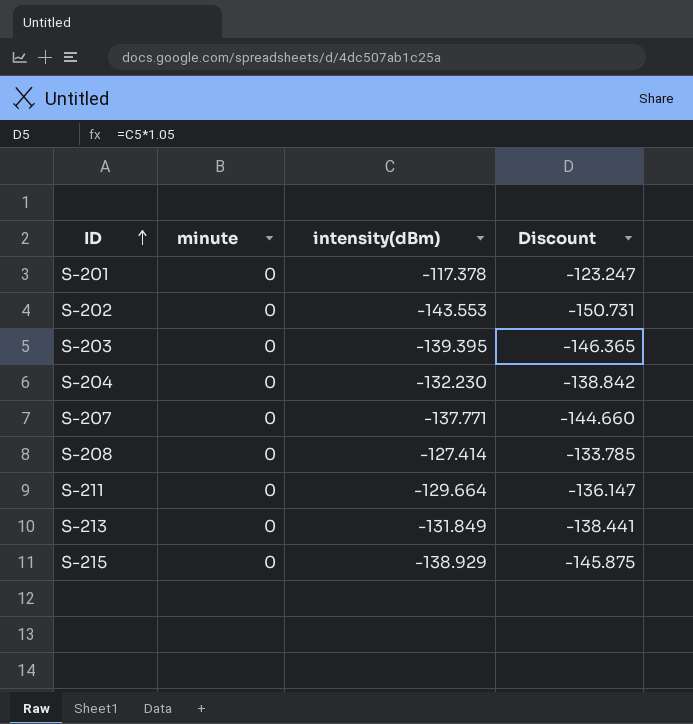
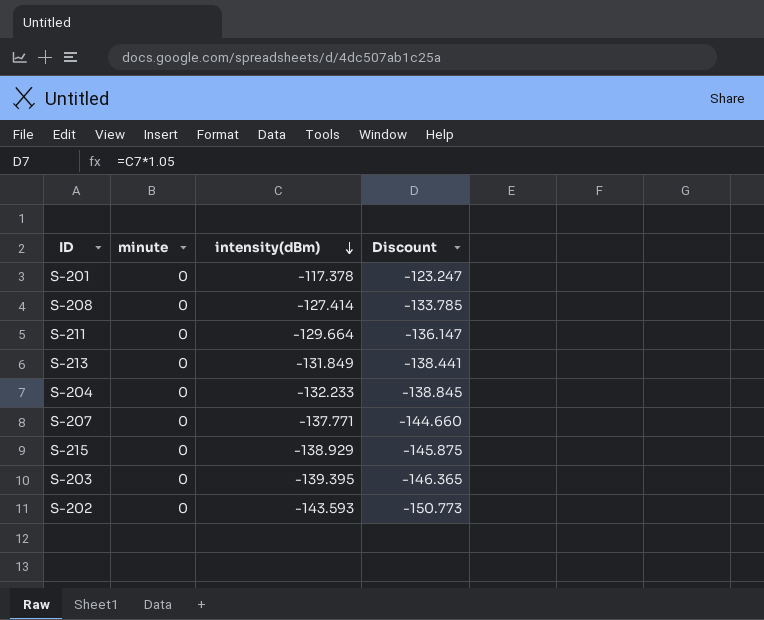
row order: ID ascending -> intensity(dBm) descending
S-204 | intensity(dBm): -132.230 -> -132.233
S-204 | Discount: -138.842 -> -138.845
S-202 | intensity(dBm): -143.553 -> -143.593
S-202 | Discount: -150.731 -> -150.773

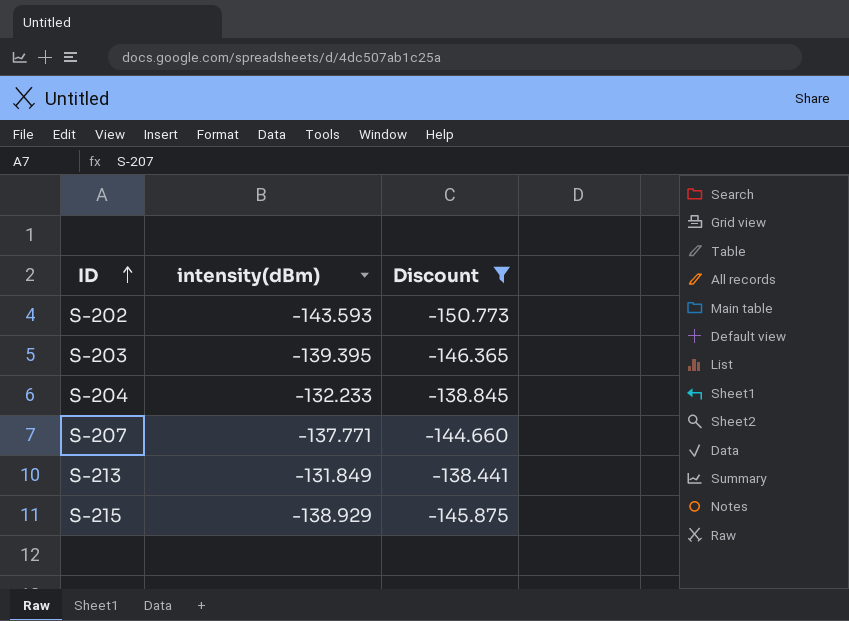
filter: none -> Discount <= -138.441
row order: intensity(dBm) descending -> ID ascending
column minute | position: 2 -> none

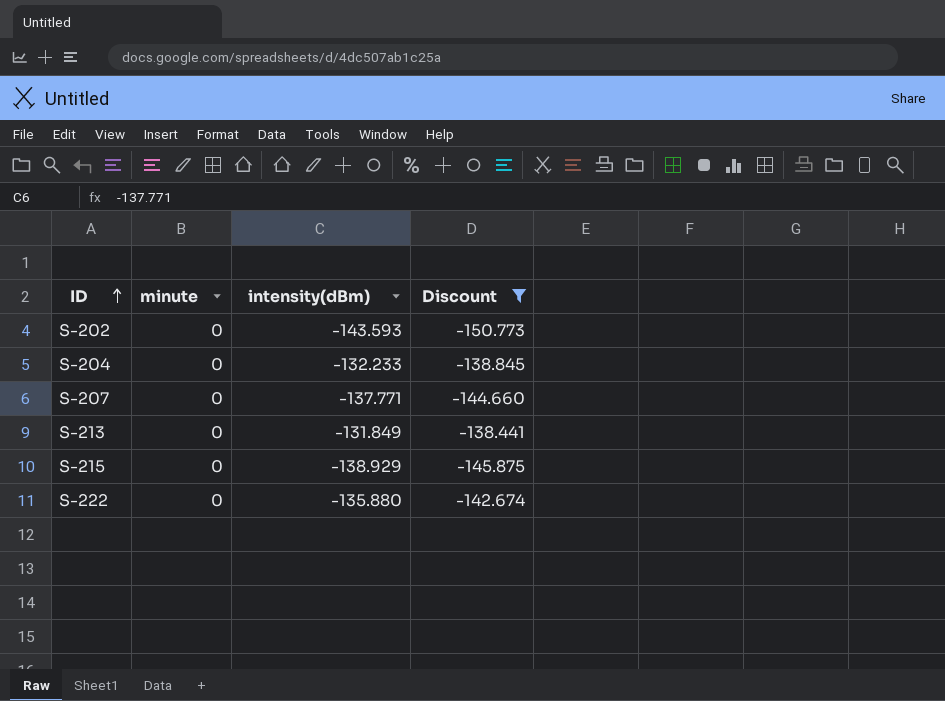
column minute | position: none -> 2
row S-203: -139.395 | -146.365 -> none
row S-222: none -> 0 | -135.880 | -142.674

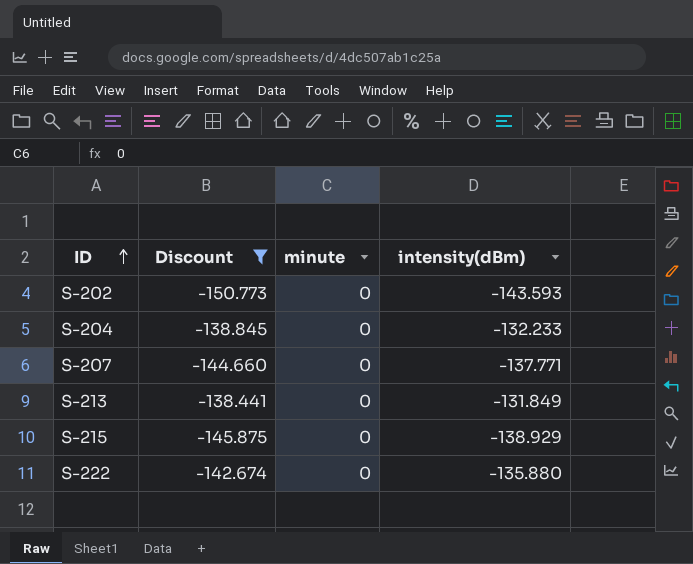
column Discount | position: 4 -> 2

